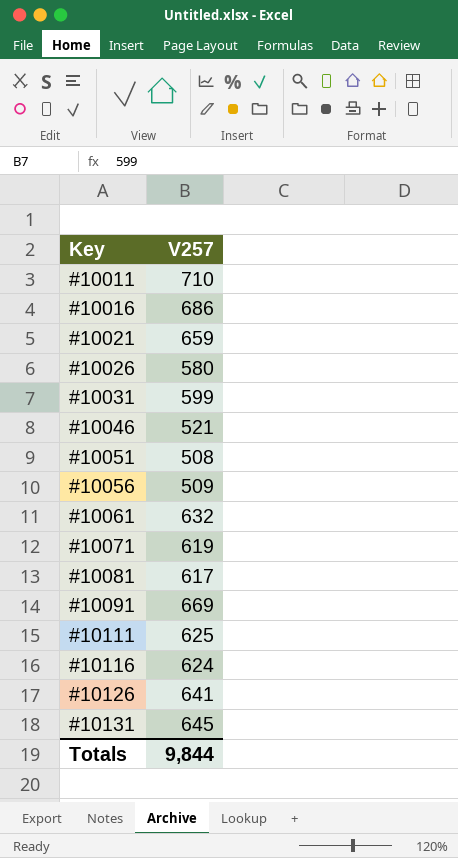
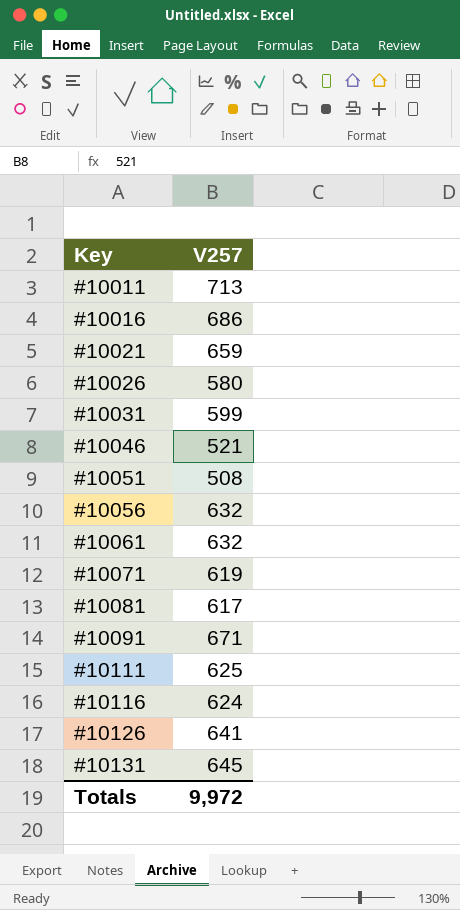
#10011 | V257: 710 -> 713
#10056 | V257: 509 -> 632
#10091 | V257: 669 -> 671
Totals | V257: 9,844 -> 9,972

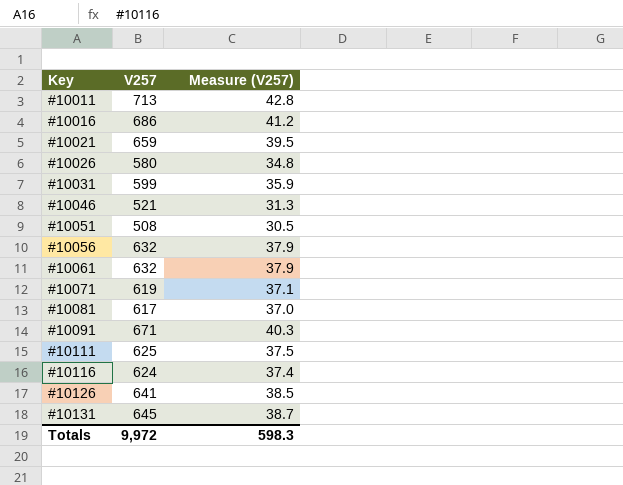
column Measure (V257) | formula: none -> [V257] * 0.06

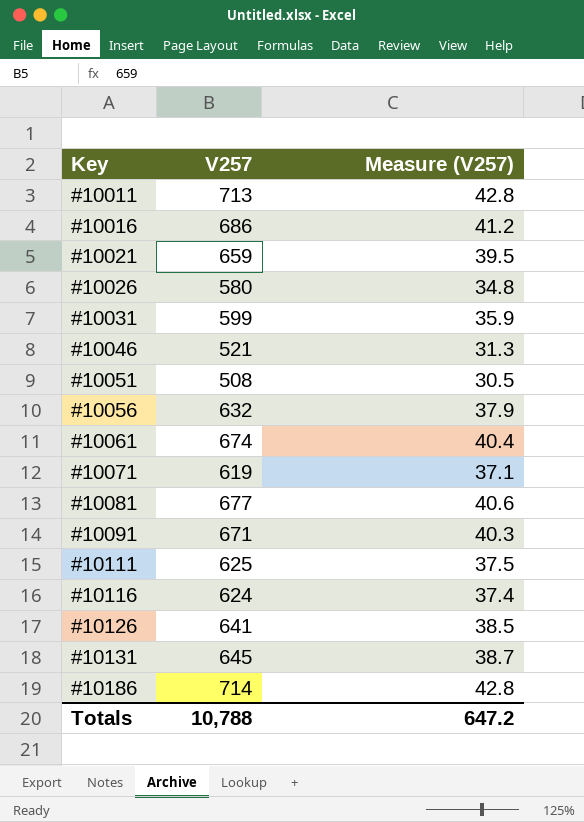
#10061 | V257: 632 -> 674
#10061 | Measure (V257): 37.9 -> 40.4
#10081 | V257: 617 -> 677
#10081 | Measure (V257): 37.0 -> 40.6
row #10186: none -> 714 | 42.8
Totals | V257: 9,972 -> 10,788
Totals | Measure (V257): 598.3 -> 647.2

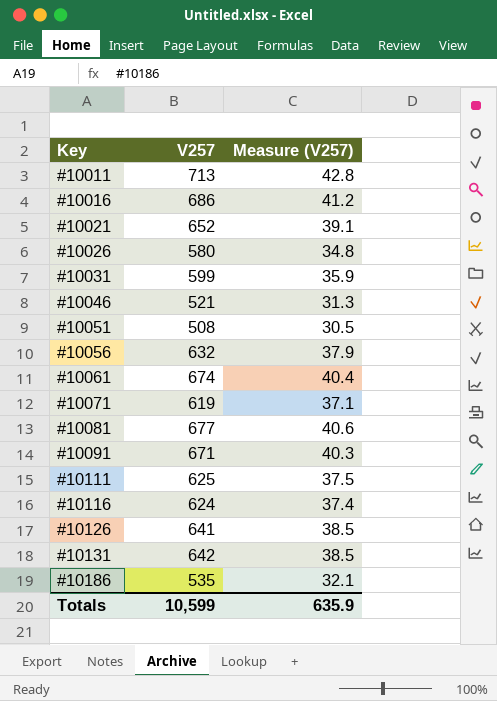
#10021 | V257: 659 -> 652
#10021 | Measure (V257): 39.5 -> 39.1
#10131 | V257: 645 -> 642
#10131 | Measure (V257): 38.7 -> 38.5
#10186 | V257: 714 -> 535
#10186 | Measure (V257): 42.8 -> 32.1
Totals | V257: 10,788 -> 10,599
Totals | Measure (V257): 647.2 -> 635.9

